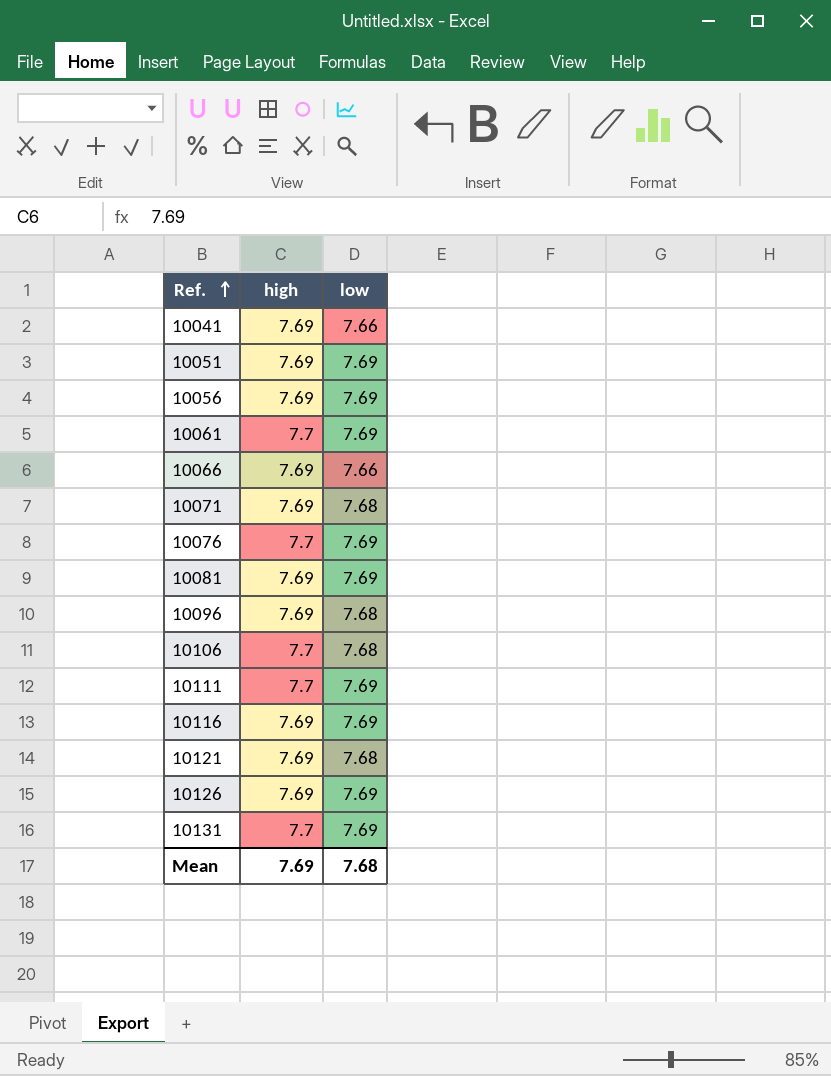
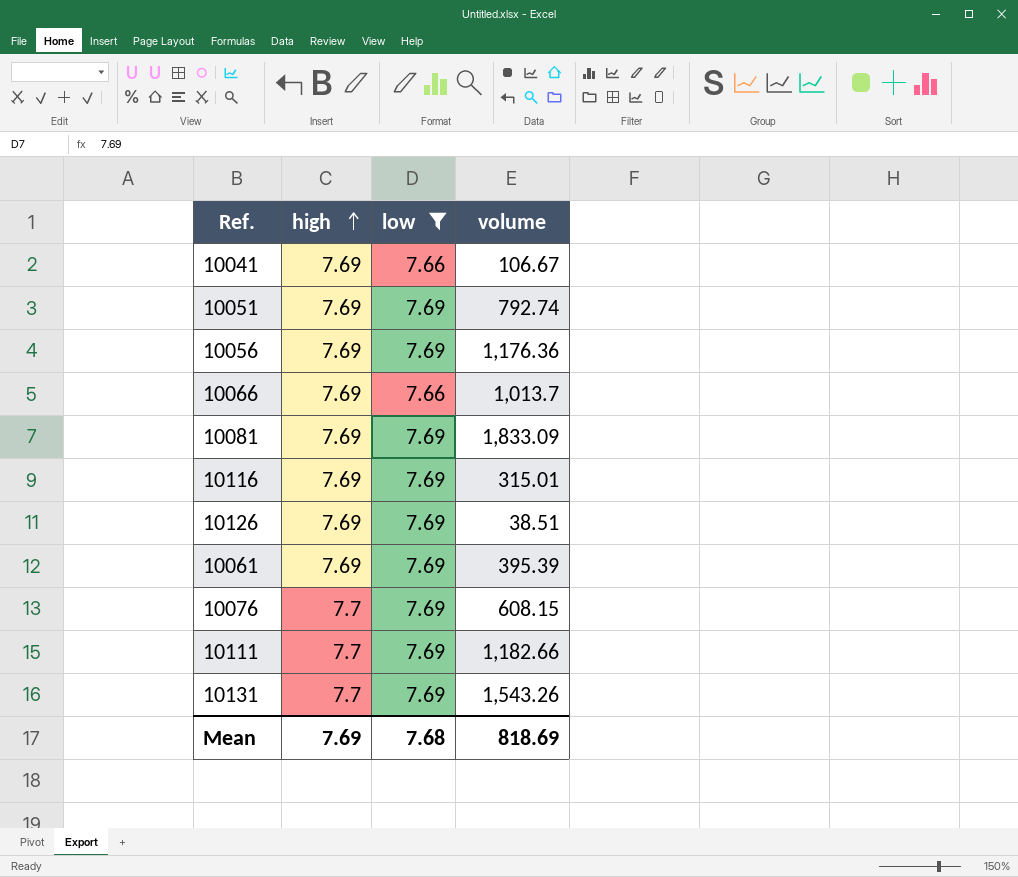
filter: none -> low != 7.68
row order: Ref. ascending -> high ascending
column volume | position: none -> 4
10061 | high: 7.7 -> 7.69

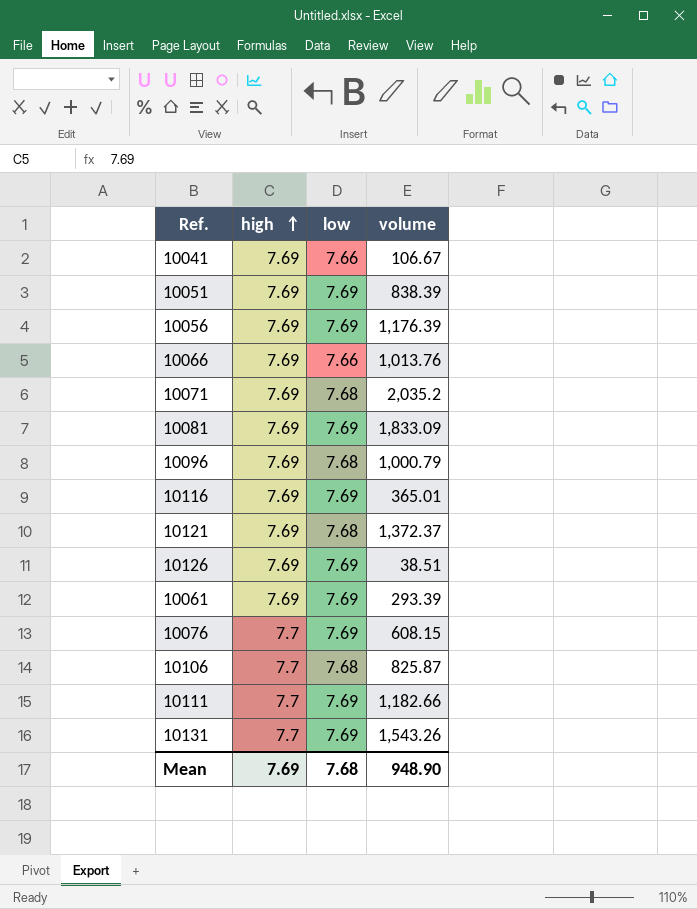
filter: low != 7.68 -> none
10051 | volume: 792.74 -> 838.39
10056 | volume: 1,176.36 -> 1,176.39
10066 | volume: 1,013.7 -> 1,013.76
10116 | volume: 315.01 -> 365.01
10061 | volume: 395.39 -> 293.39
Mean | volume: 818.69 -> 948.90

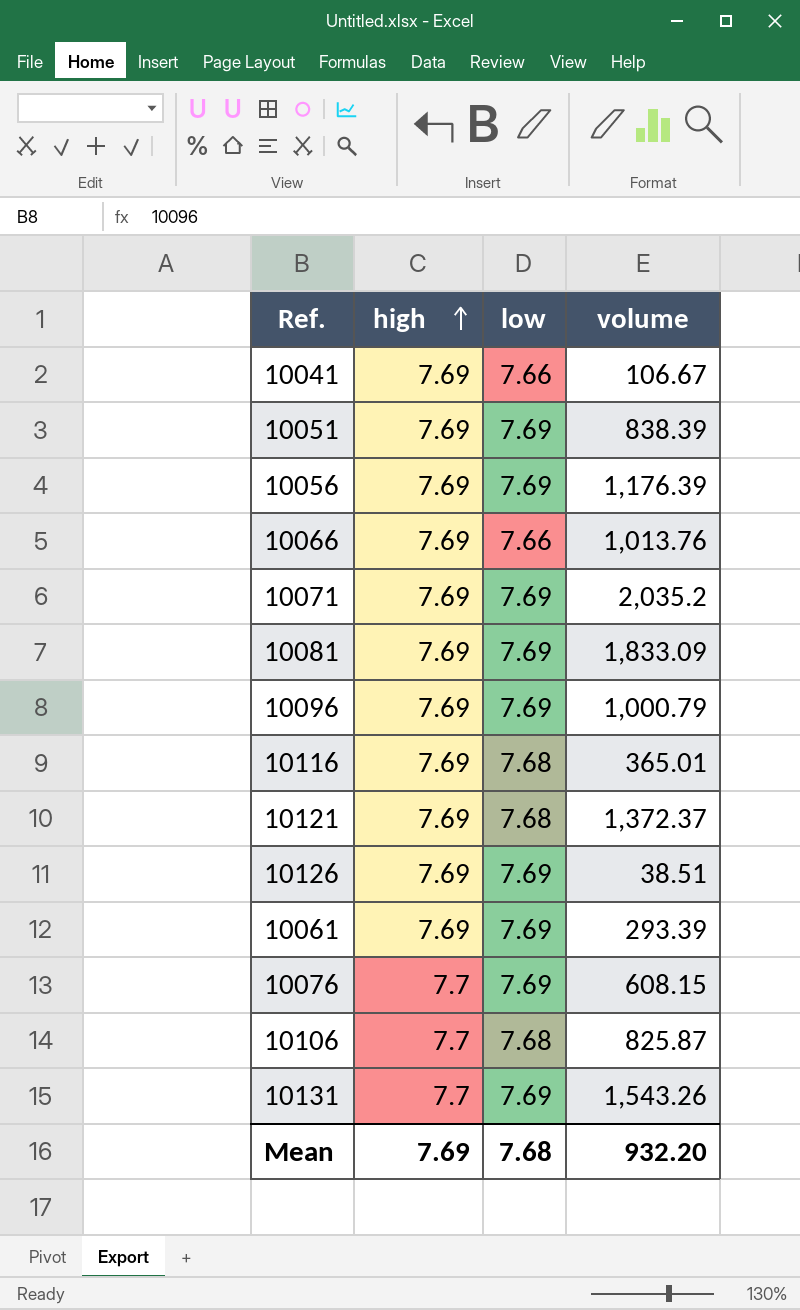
row 10111: 7.7 | 7.69 | 1,182.66 -> none
10071 | low: 7.68 -> 7.69
10096 | low: 7.68 -> 7.69
10116 | low: 7.69 -> 7.68
Mean | volume: 948.90 -> 932.20

